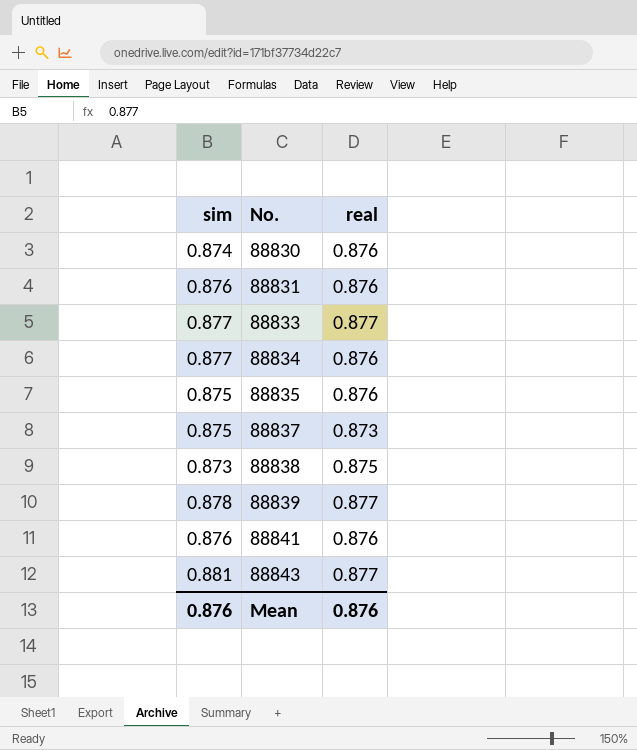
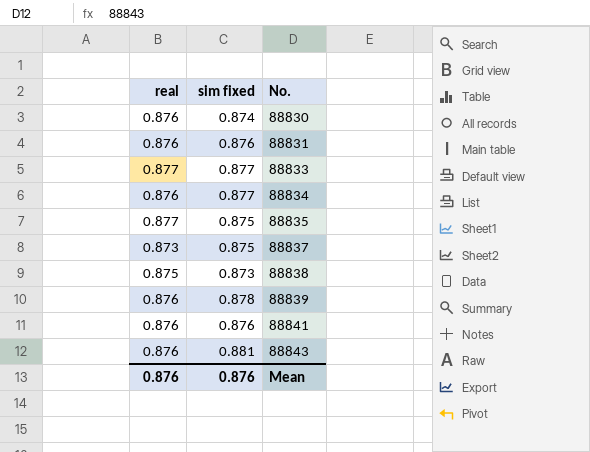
column real | position: 3 -> 1
column name: sim -> sim fixed
88835 | real: 0.876 -> 0.877
88839 | real: 0.877 -> 0.876
88843 | real: 0.877 -> 0.876

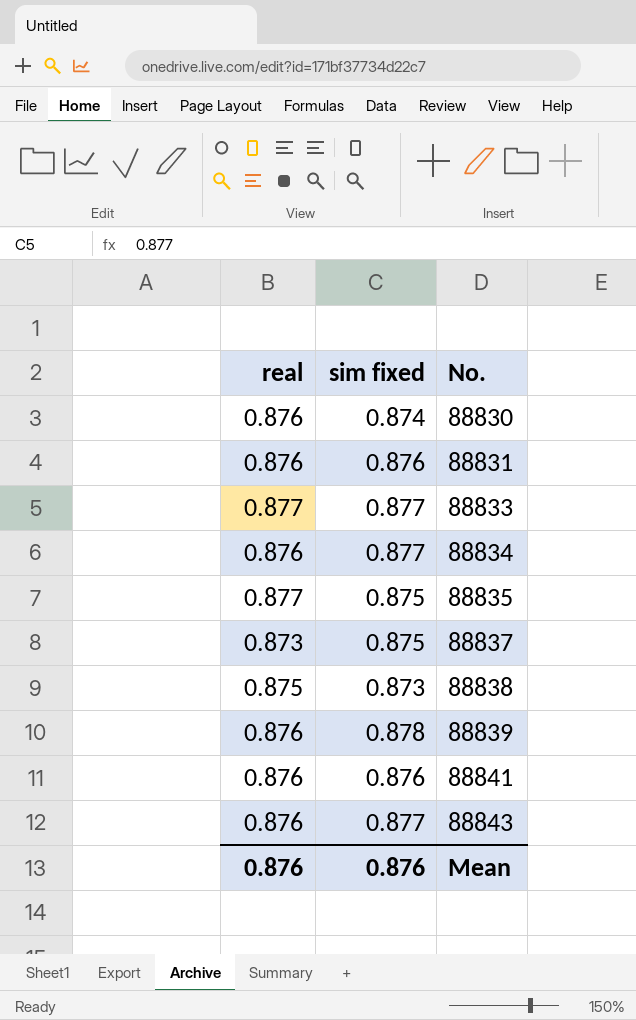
88843 | sim fixed: 0.881 -> 0.877

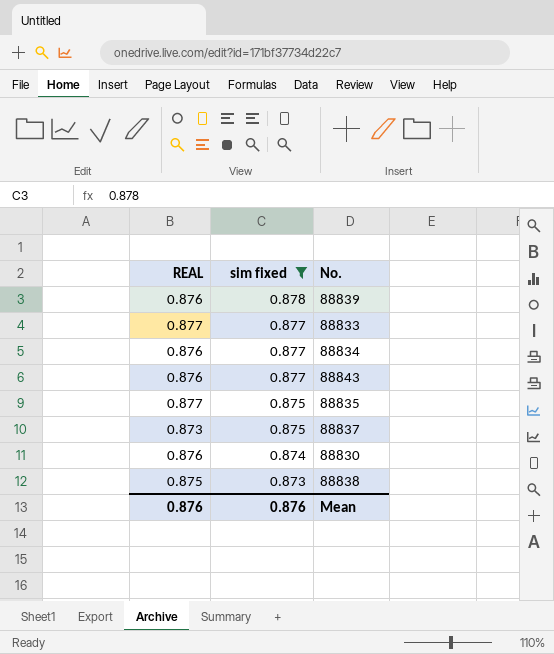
filter: none -> sim fixed != 0.876
row order: No. ascending -> sim fixed descending
column name: real -> REAL

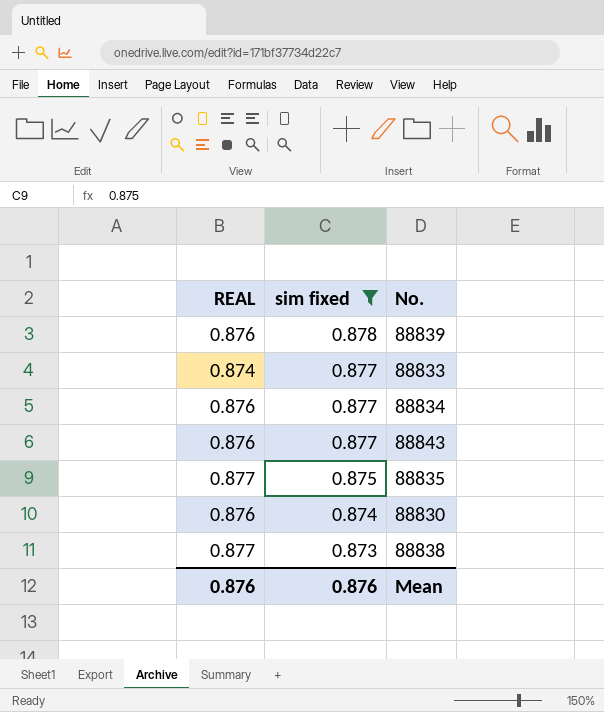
row 88837: 0.873 | 0.875 -> none
88833 | REAL: 0.877 -> 0.874
88838 | REAL: 0.875 -> 0.877

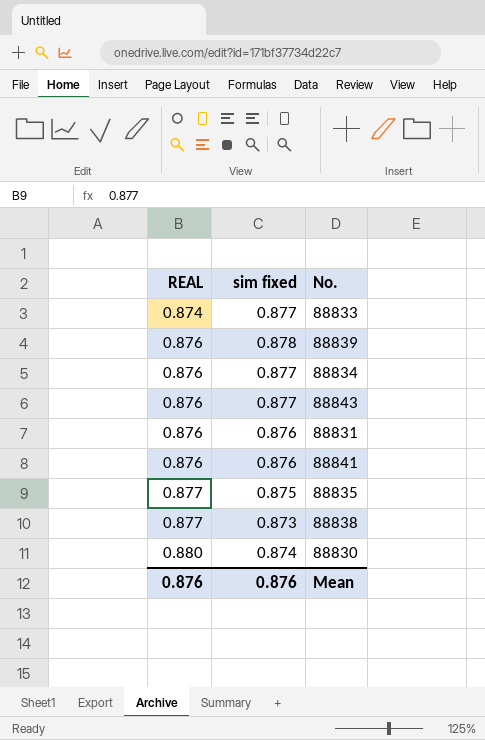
filter: sim fixed != 0.876 -> none
row order: sim fixed descending -> REAL ascending
88830 | REAL: 0.876 -> 0.880

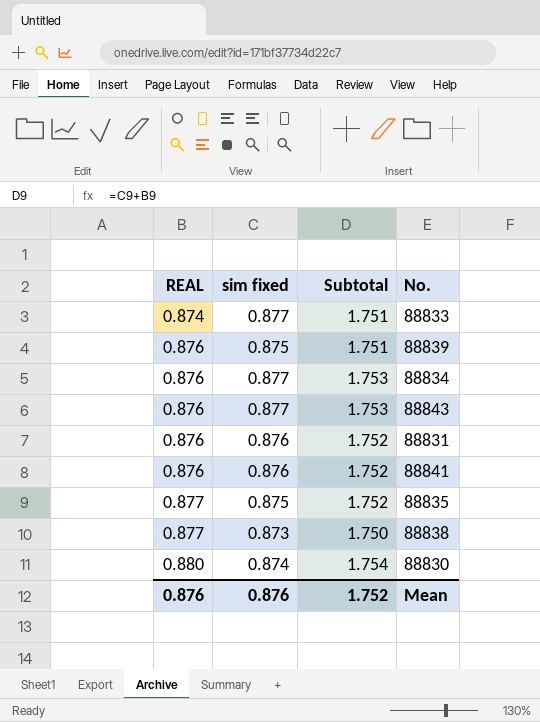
column Subtotal | formula: none -> [REAL] + [sim fixed]
88839 | sim fixed: 0.878 -> 0.875

